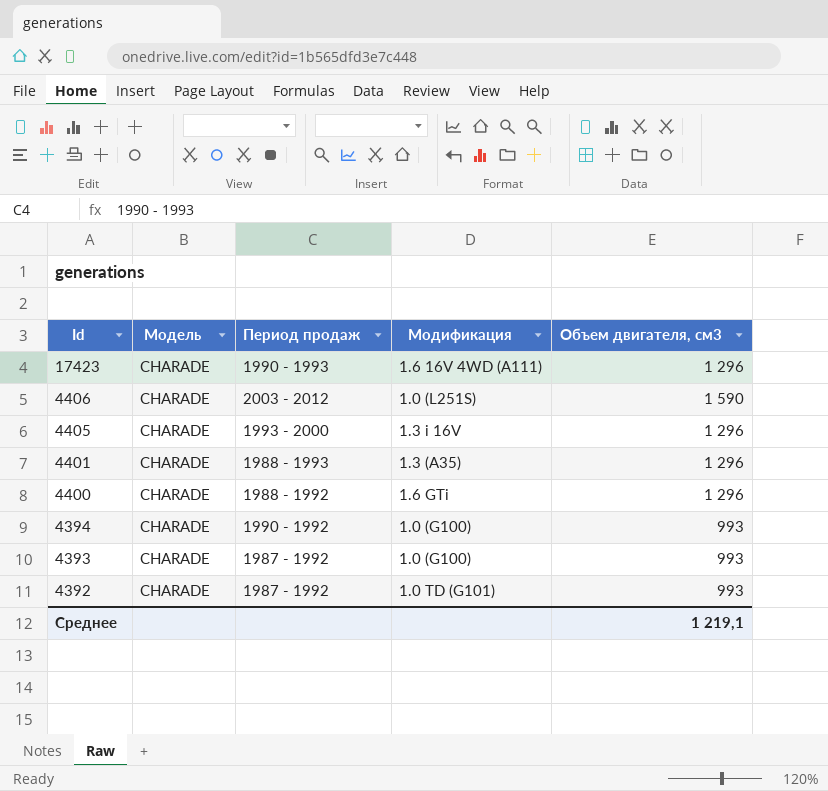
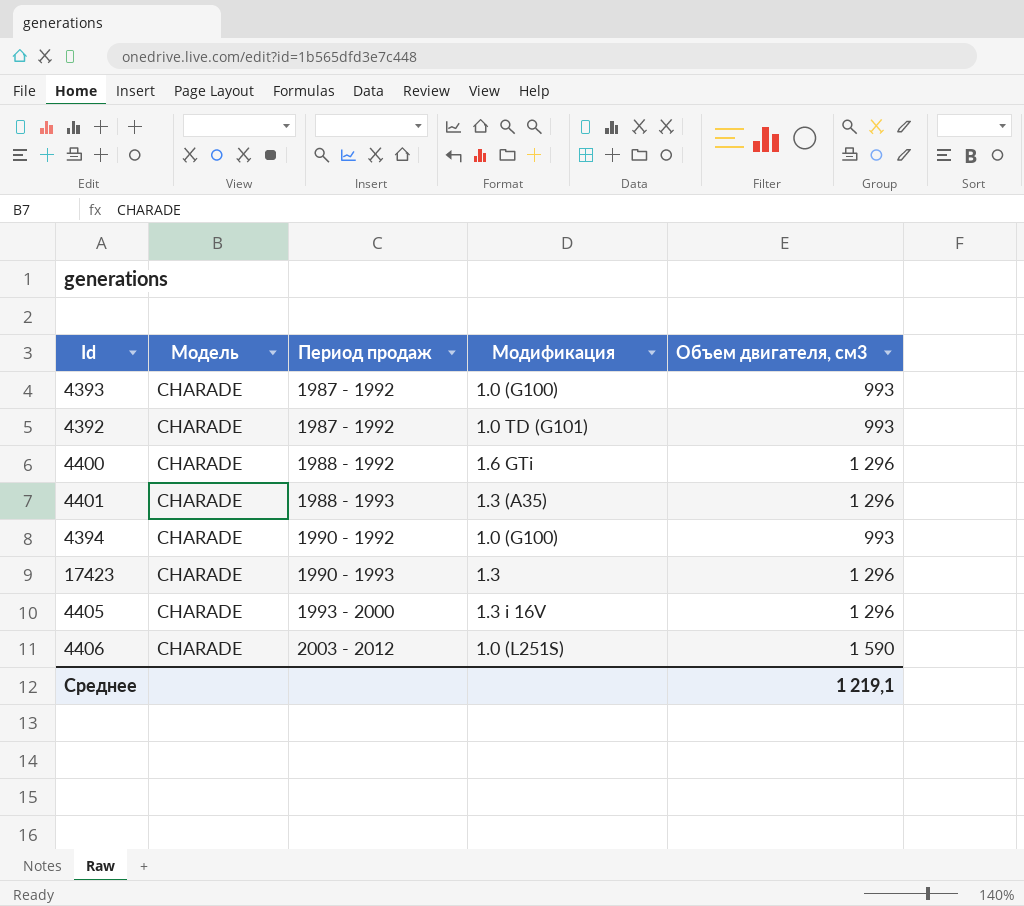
row order: Id descending -> Период продаж ascending
17423 | Модификация: 1.6 16V 4WD (A111) -> 1.3

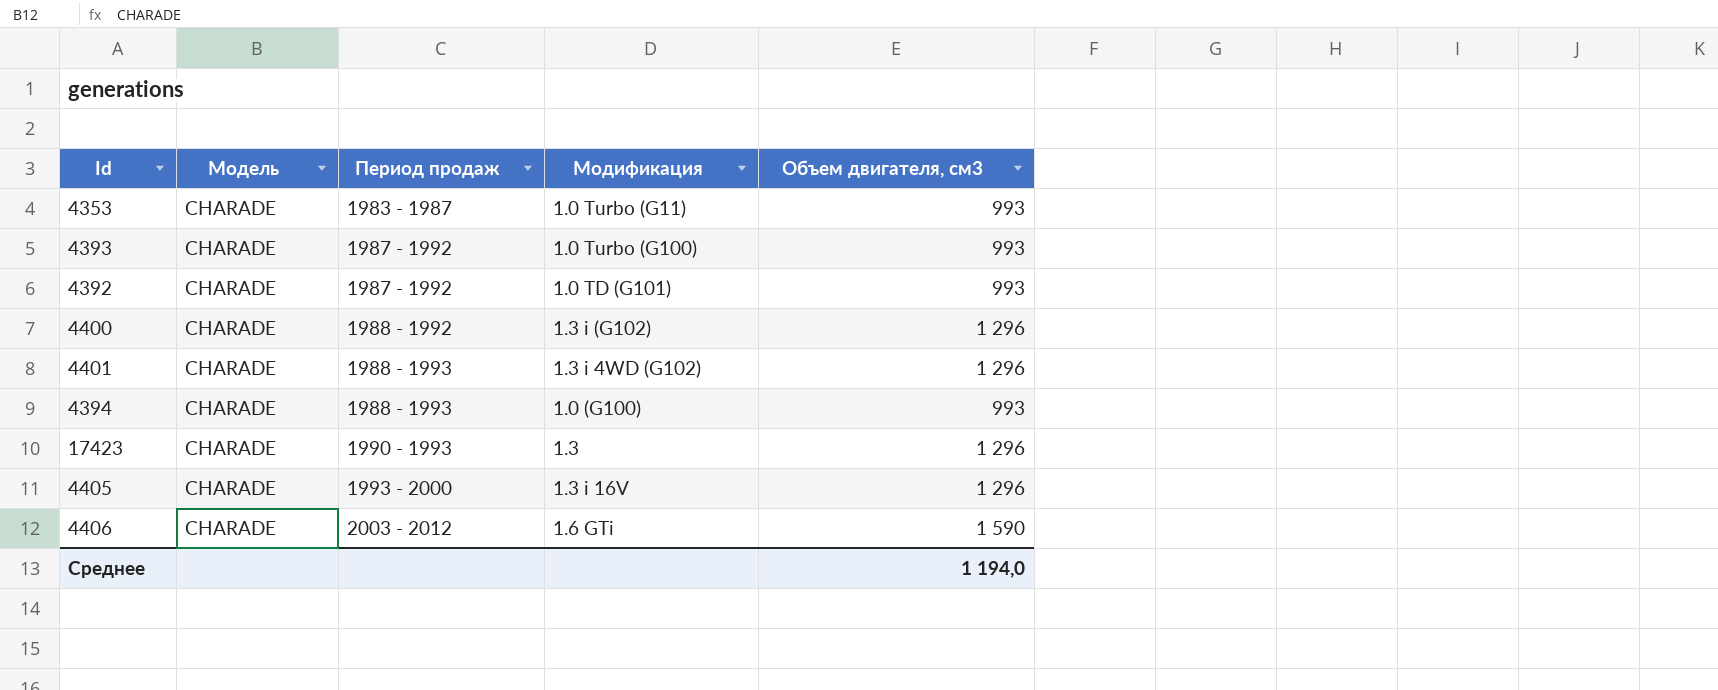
row 4353: none -> CHARADE | 1983 - 1987 | 1.0 Turbo (G11) | 993
4393 | Модификация: 1.0 (G100) -> 1.0 Turbo (G100)
4400 | Модификация: 1.6 GTi -> 1.3 i (G102)
4401 | Модификация: 1.3 (A35) -> 1.3 i 4WD (G102)
4394 | Период продаж: 1990 - 1992 -> 1988 - 1993
4406 | Модификация: 1.0 (L251S) -> 1.6 GTi
Среднее | Объем двигателя, см3: 1 219,1 -> 1 194,0

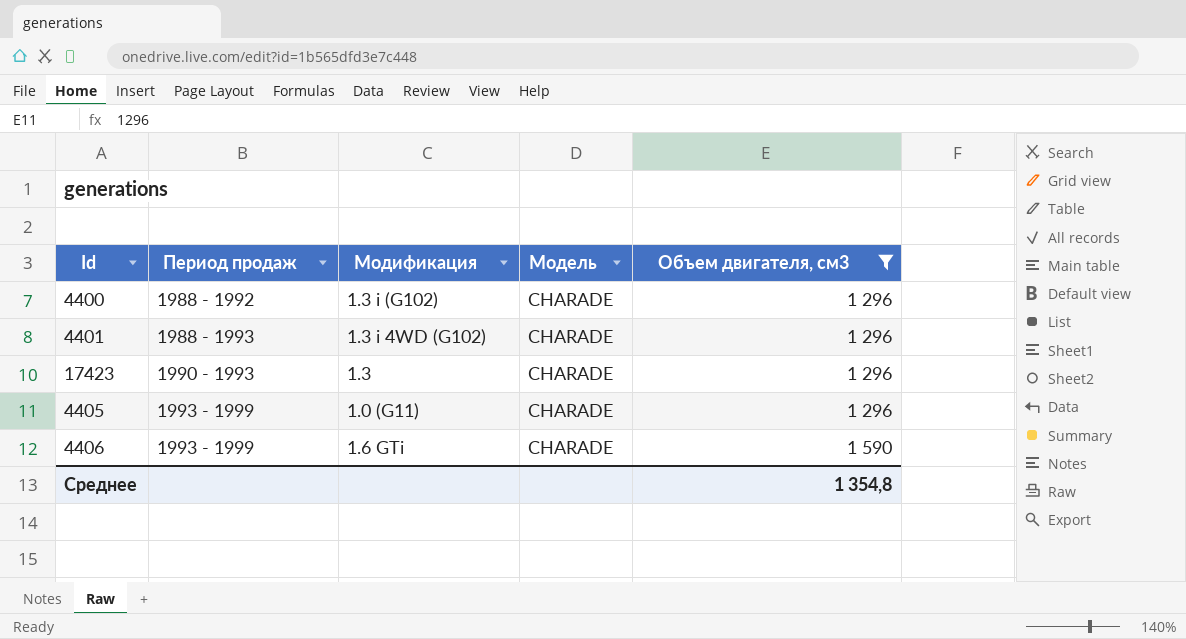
filter: none -> Объем двигателя, см3 != 993
column Модель | position: 2 -> 4
4405 | Период продаж: 1993 - 2000 -> 1993 - 1999
4405 | Модификация: 1.3 i 16V -> 1.0 (G11)
4406 | Период продаж: 2003 - 2012 -> 1993 - 1999
Среднее | Объем двигателя, см3: 1 194,0 -> 1 354,8

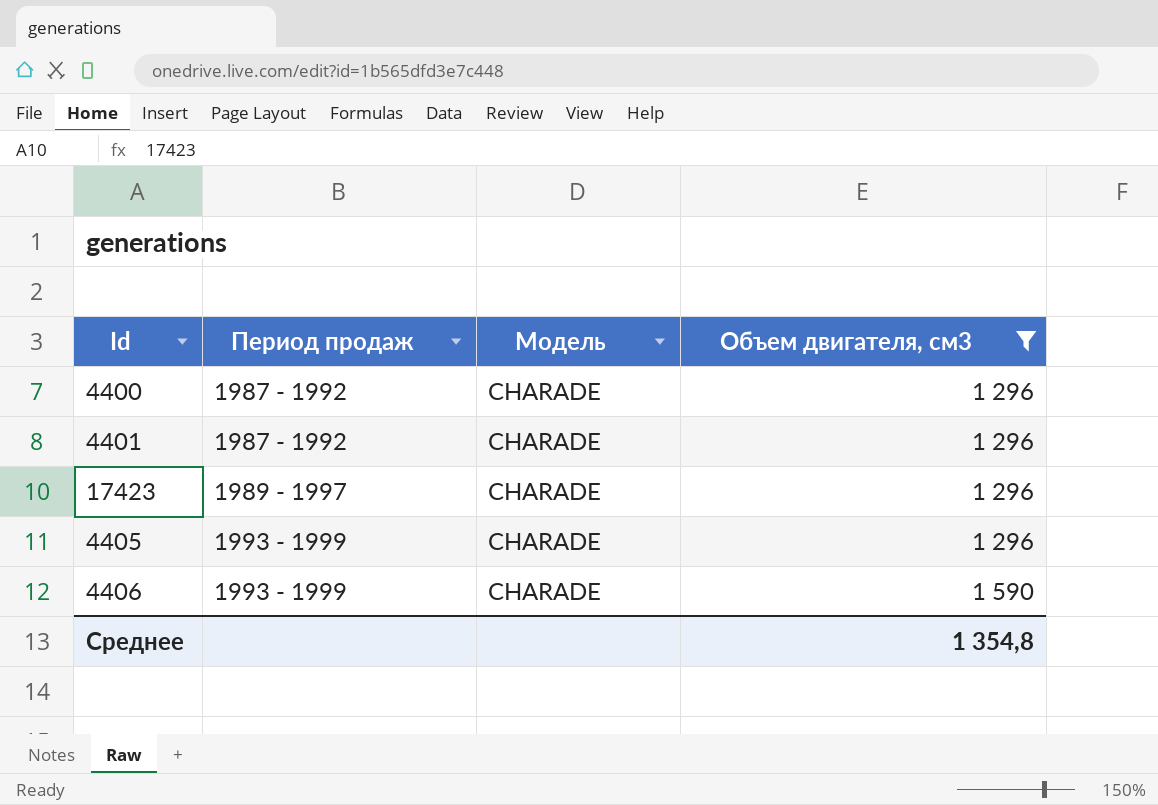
column Модификация | position: 3 -> none
4400 | Период продаж: 1988 - 1992 -> 1987 - 1992
4401 | Период продаж: 1988 - 1993 -> 1987 - 1992
17423 | Период продаж: 1990 - 1993 -> 1989 - 1997

